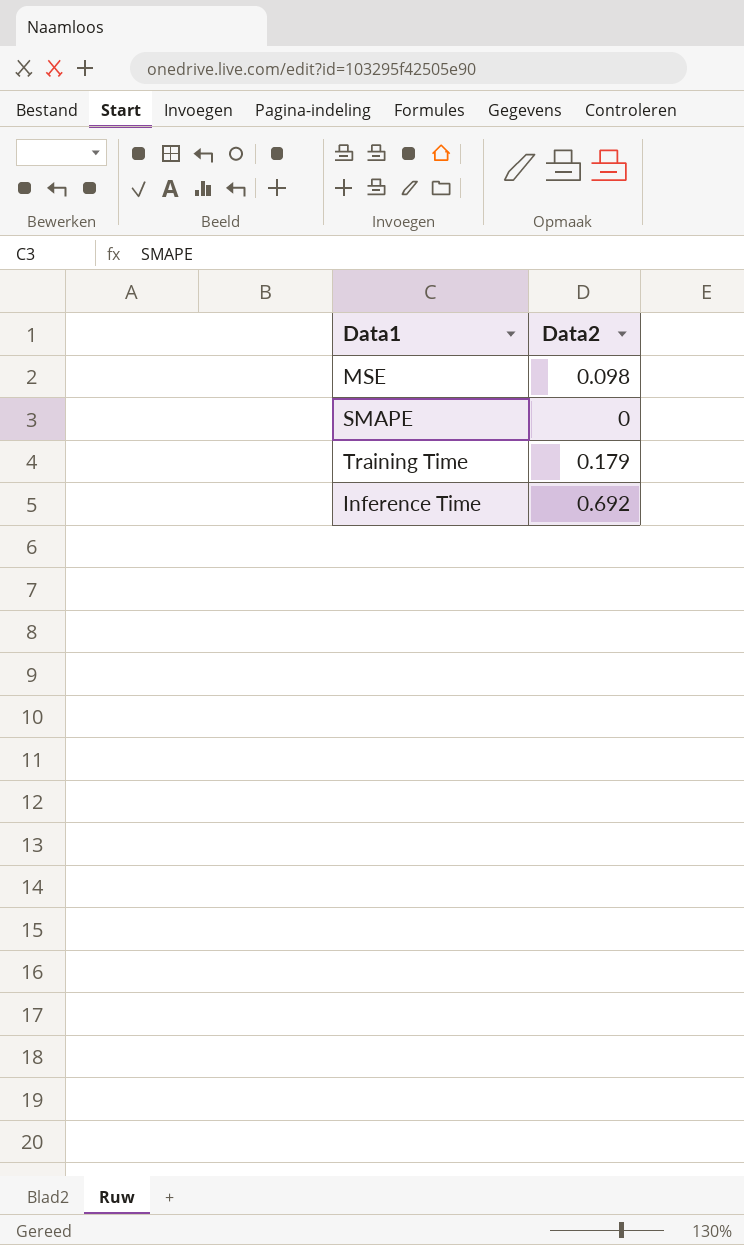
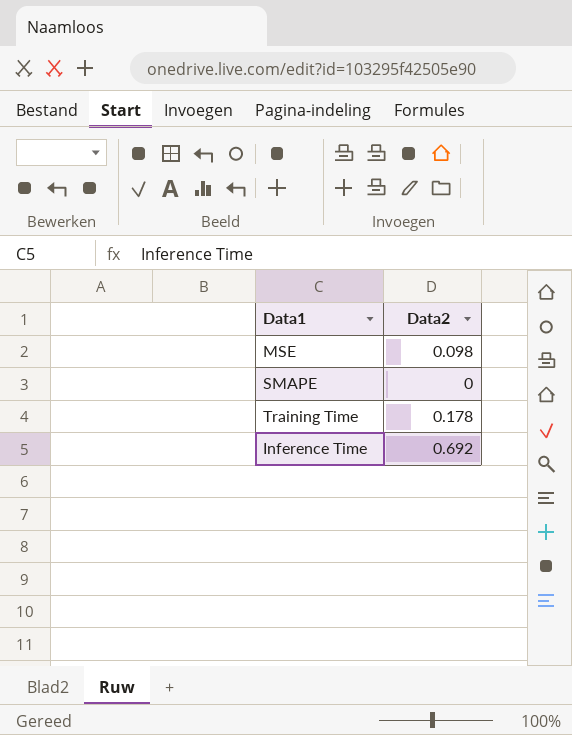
Training Time | Data2: 0.179 -> 0.178

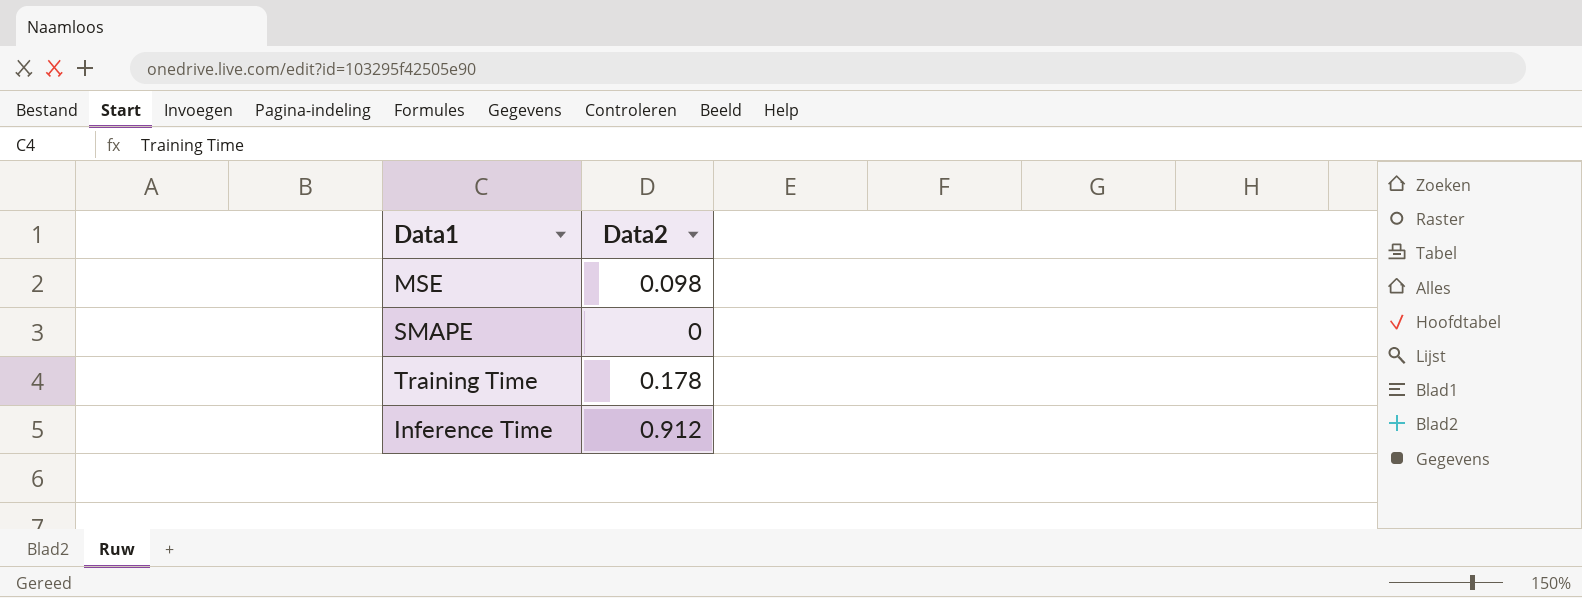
Inference Time | Data2: 0.692 -> 0.912

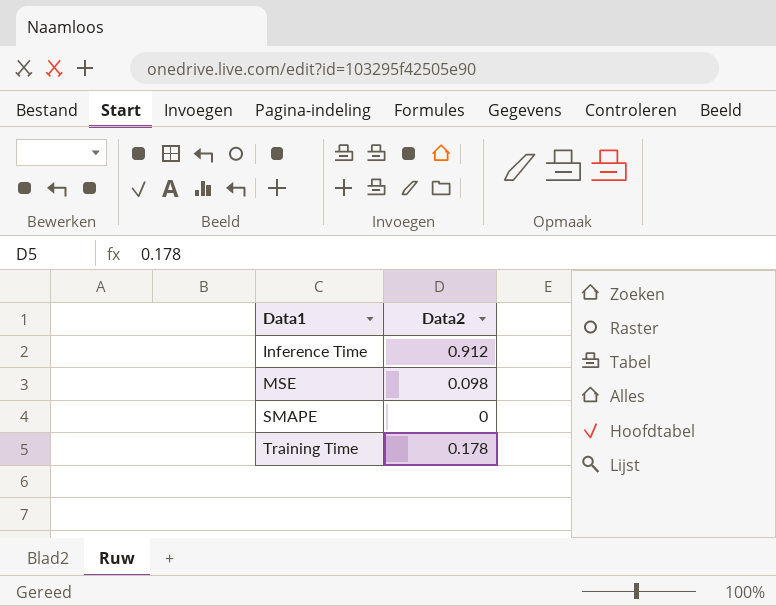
row order: none -> Data1 ascending

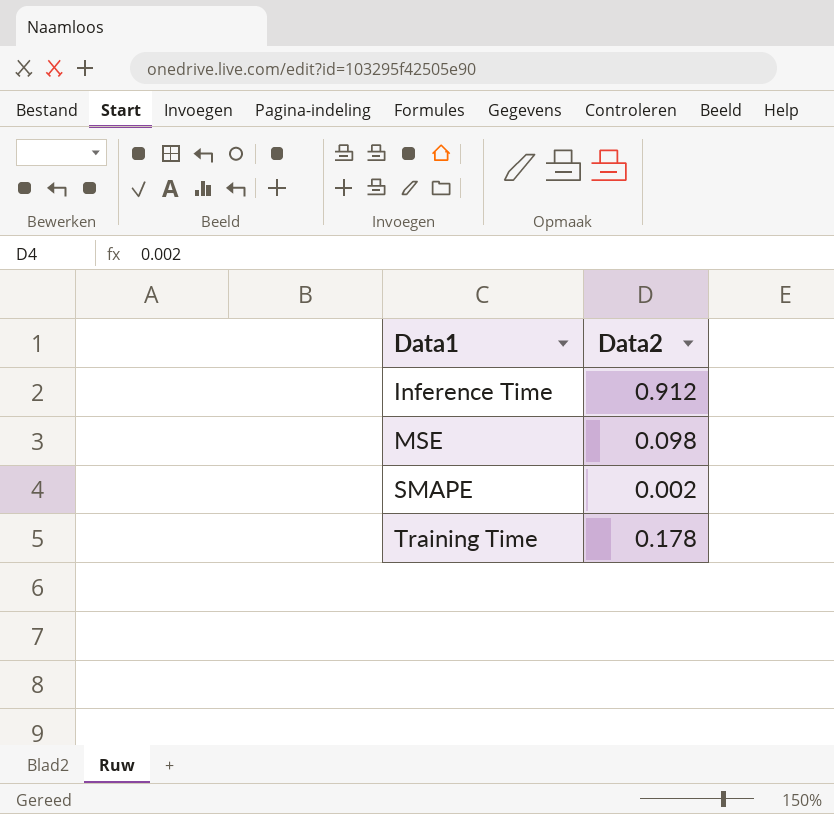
SMAPE | Data2: 0 -> 0.002

